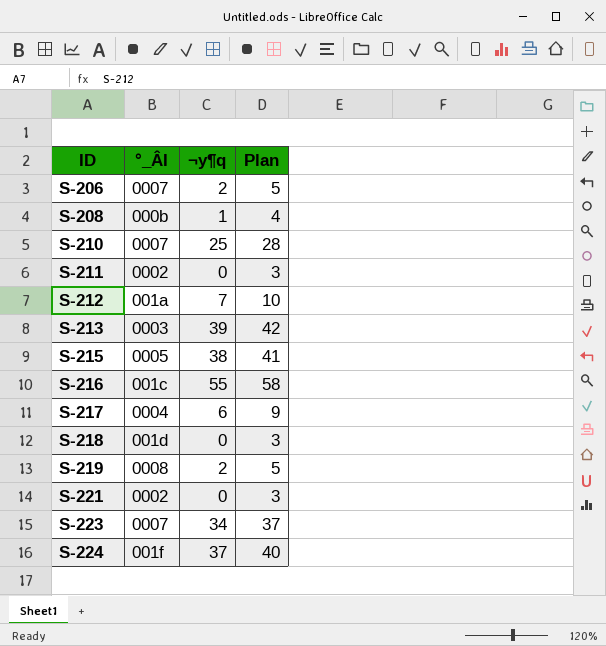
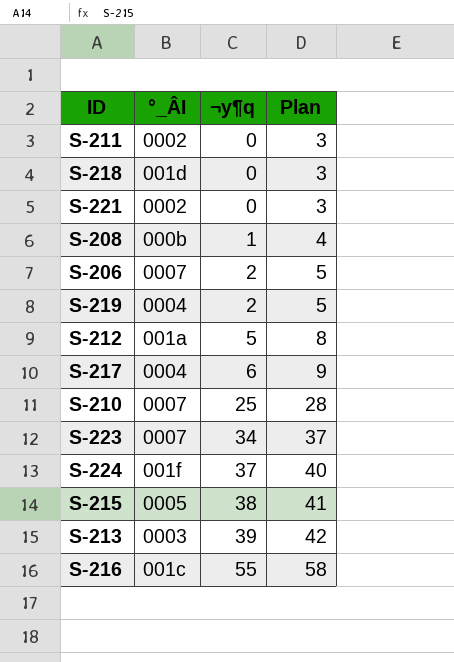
row order: ID ascending -> ¬y¶q ascending
S-219 | °_ÂI: 0008 -> 0004
S-212 | ¬y¶q: 7 -> 5
S-212 | Plan: 10 -> 8

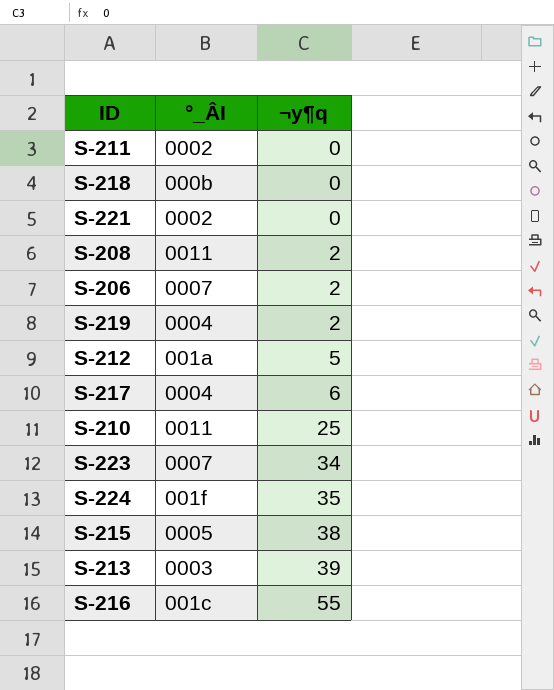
column Plan | formula: [¬y¶q] + 3 -> none
S-218 | °_ÂI: 001d -> 000b
S-208 | °_ÂI: 000b -> 0011
S-208 | ¬y¶q: 1 -> 2
S-210 | °_ÂI: 0007 -> 0011
S-224 | ¬y¶q: 37 -> 35

